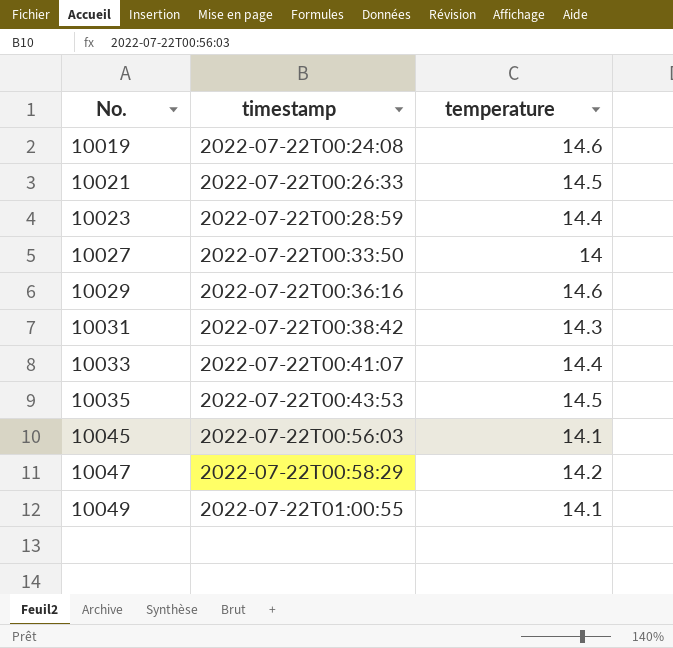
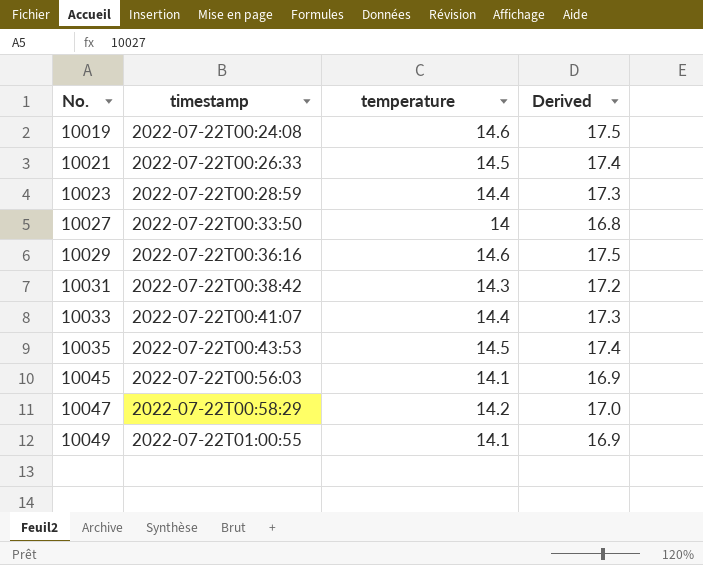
column Derived | formula: none -> [temperature] * 1.2

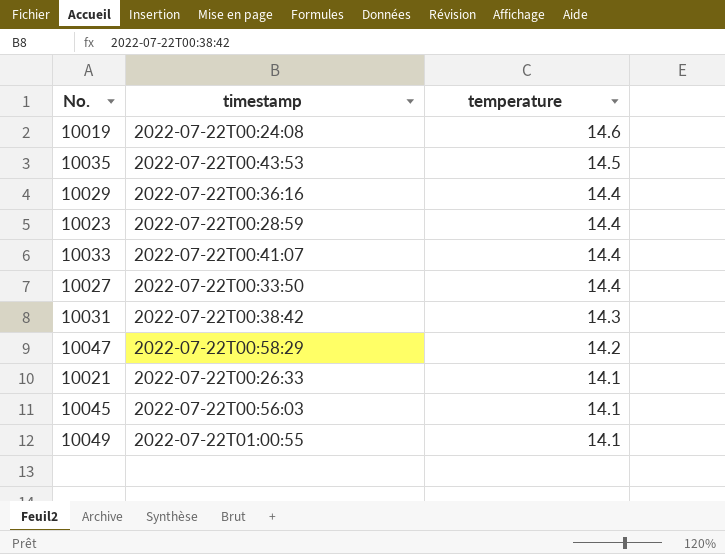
row order: No. ascending -> temperature descending
column Derived | formula: [temperature] * 1.2 -> none
10029 | temperature: 14.6 -> 14.4
10027 | temperature: 14 -> 14.4
10021 | temperature: 14.5 -> 14.1

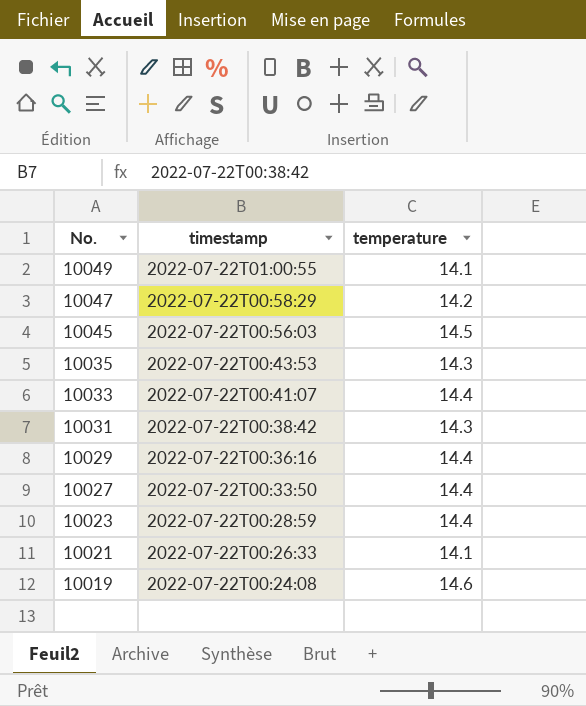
row order: temperature descending -> No. descending
10045 | temperature: 14.1 -> 14.5
10035 | temperature: 14.5 -> 14.3

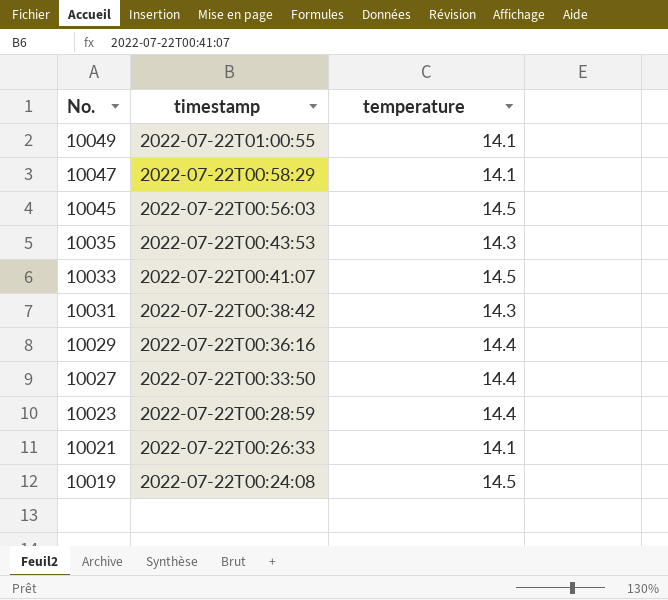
10047 | temperature: 14.2 -> 14.1
10033 | temperature: 14.4 -> 14.5
10019 | temperature: 14.6 -> 14.5

